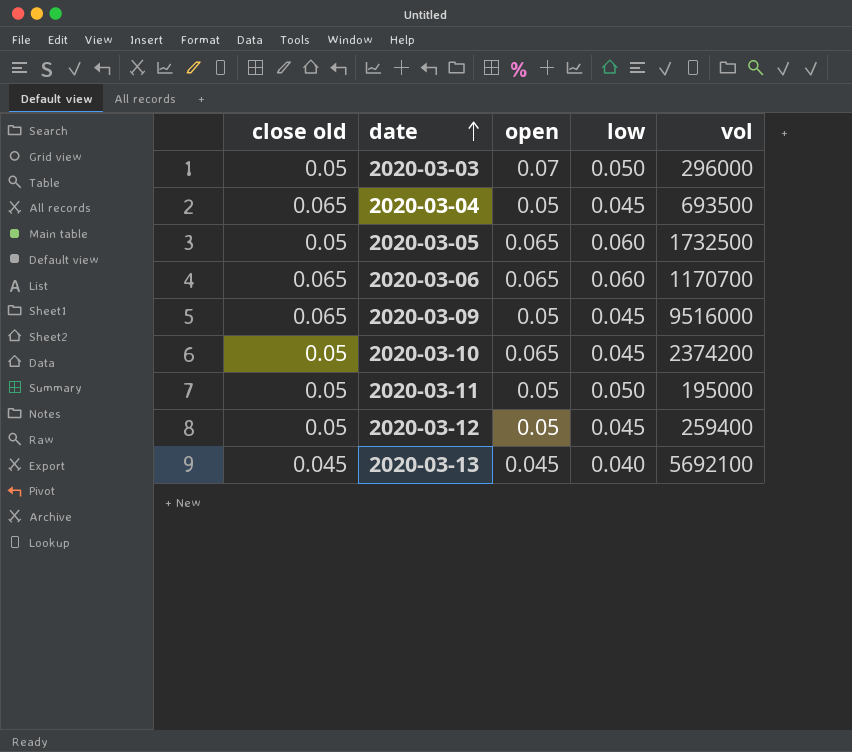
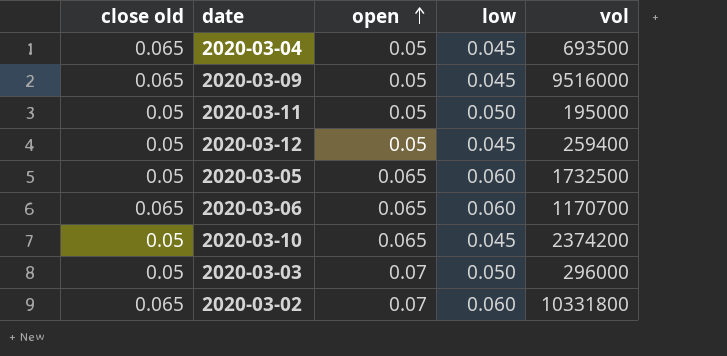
row order: date ascending -> open ascending
row 2020-03-13: 0.045 | 0.045 | 0.040 | 5692100 -> none
row 2020-03-02: none -> 0.065 | 0.07 | 0.060 | 10331800

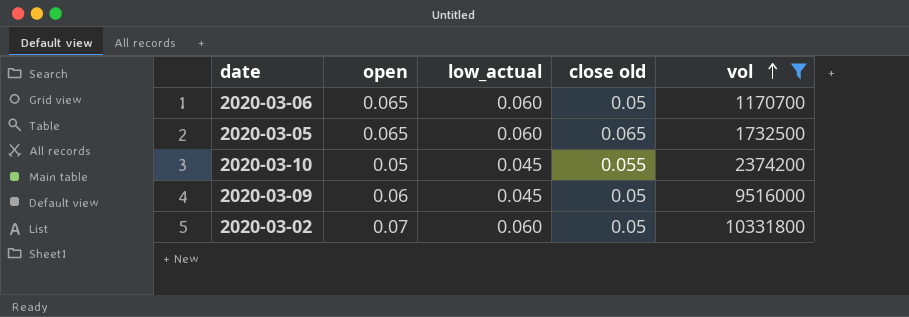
filter: none -> vol >= 1170700
row order: open ascending -> vol ascending
column name: low -> low_actual
column close old | position: 1 -> 4
2020-03-06 | close old: 0.065 -> 0.05
2020-03-05 | close old: 0.05 -> 0.065
2020-03-10 | open: 0.065 -> 0.05
2020-03-10 | close old: 0.05 -> 0.055
2020-03-09 | open: 0.05 -> 0.06
2020-03-09 | close old: 0.065 -> 0.05
2020-03-02 | close old: 0.065 -> 0.05

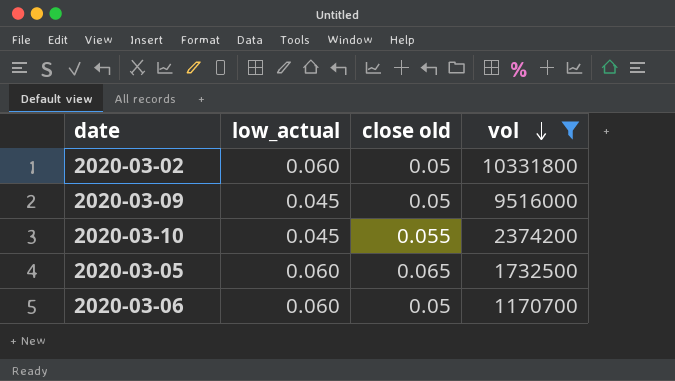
row order: vol ascending -> vol descending
column open | position: 2 -> none

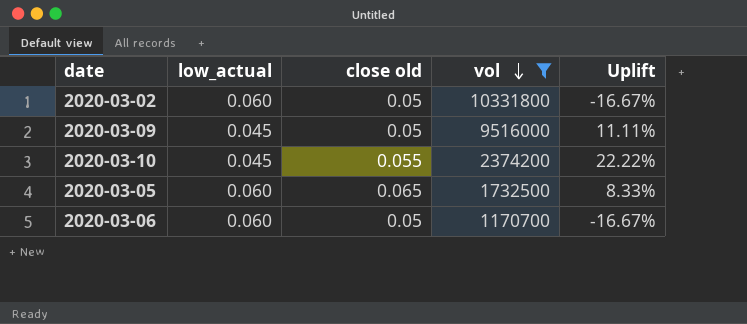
column Uplift | formula: none -> ([close old] - [low_actual]) / [low_actual]

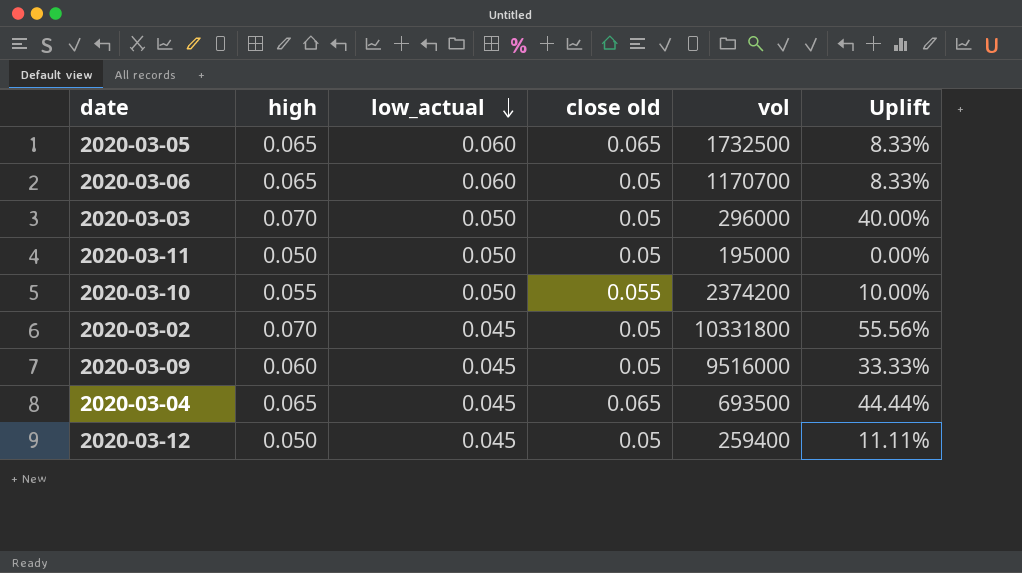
filter: vol >= 1170700 -> none
row order: vol descending -> low_actual descending
column high | position: none -> 2
column Uplift | formula: ([close old] - [low_actual]) / [low_actual] -> ([high] - [low_actual]) / [low_actual]
2020-03-10 | low_actual: 0.045 -> 0.050
2020-03-02 | low_actual: 0.060 -> 0.045

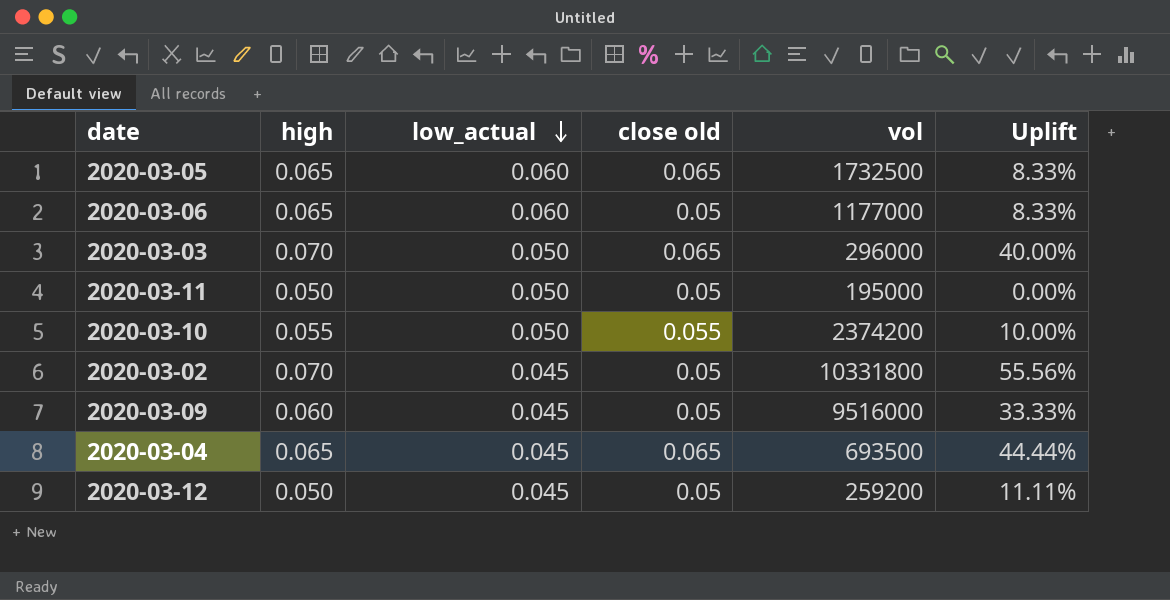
2020-03-06 | vol: 1170700 -> 1177000
2020-03-03 | close old: 0.05 -> 0.065
2020-03-12 | vol: 259400 -> 259200

